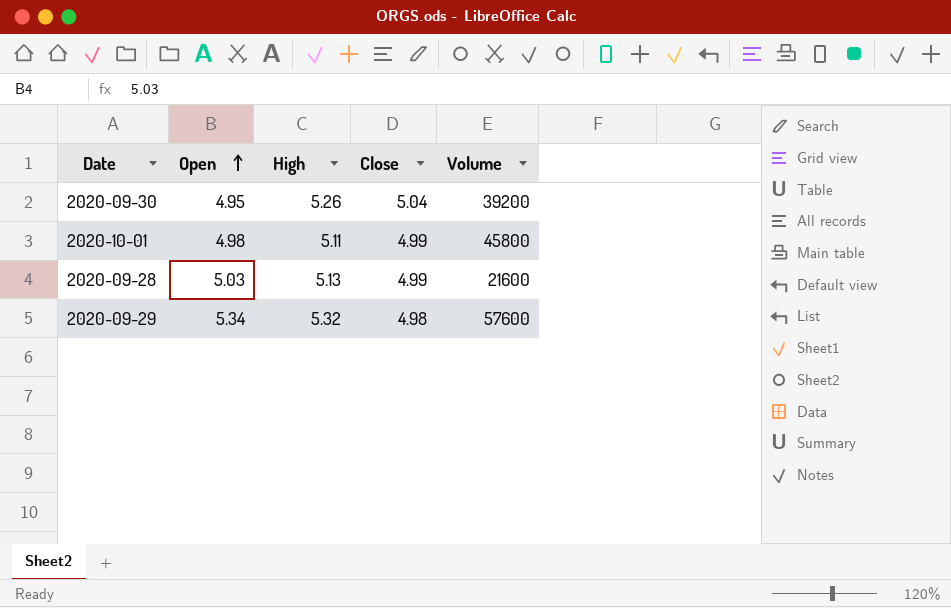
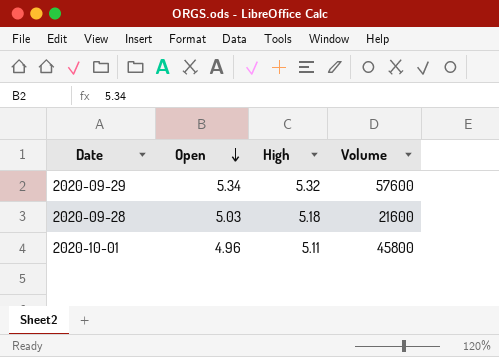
row order: Open ascending -> Open descending
column Close | position: 4 -> none
row 2020-09-30: 4.95 | 5.26 | 5.04 | 39200 -> none
2020-09-28 | High: 5.13 -> 5.18
2020-10-01 | Open: 4.98 -> 4.96

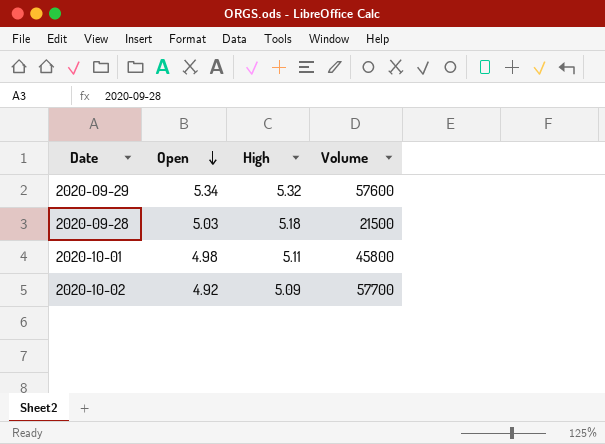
2020-09-28 | Volume: 21600 -> 21500
2020-10-01 | Open: 4.96 -> 4.98
row 2020-10-02: none -> 4.92 | 5.09 | 57700

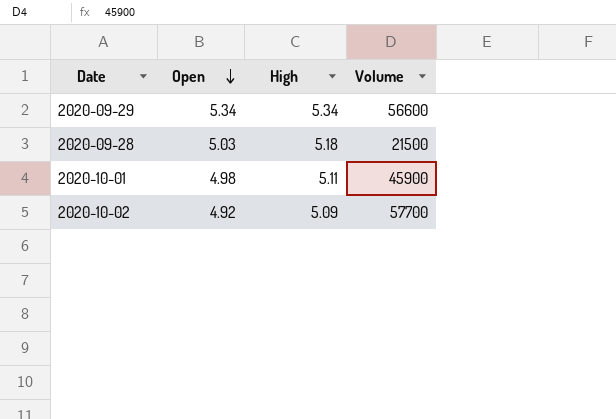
2020-09-29 | High: 5.32 -> 5.34
2020-09-29 | Volume: 57600 -> 56600
2020-10-01 | Volume: 45800 -> 45900

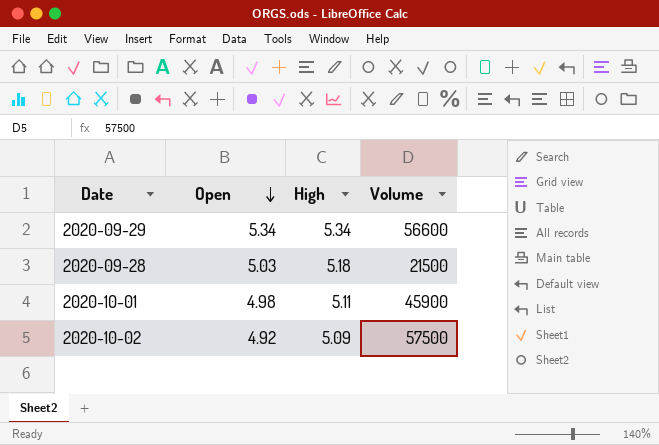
2020-10-02 | Volume: 57700 -> 57500

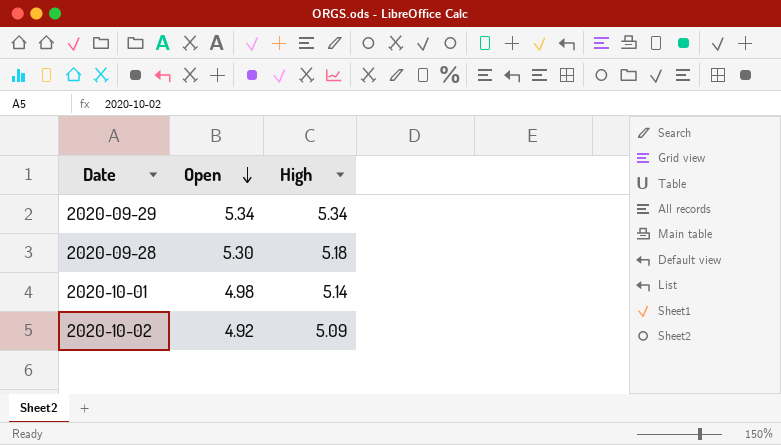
column Volume | position: 4 -> none
2020-09-28 | Open: 5.03 -> 5.30
2020-10-01 | High: 5.11 -> 5.14

